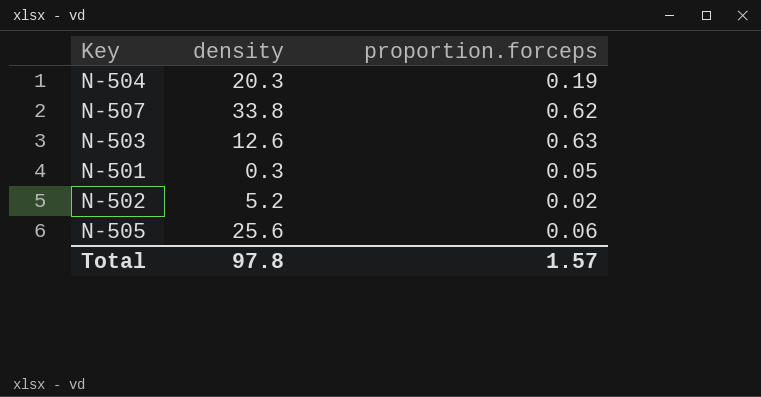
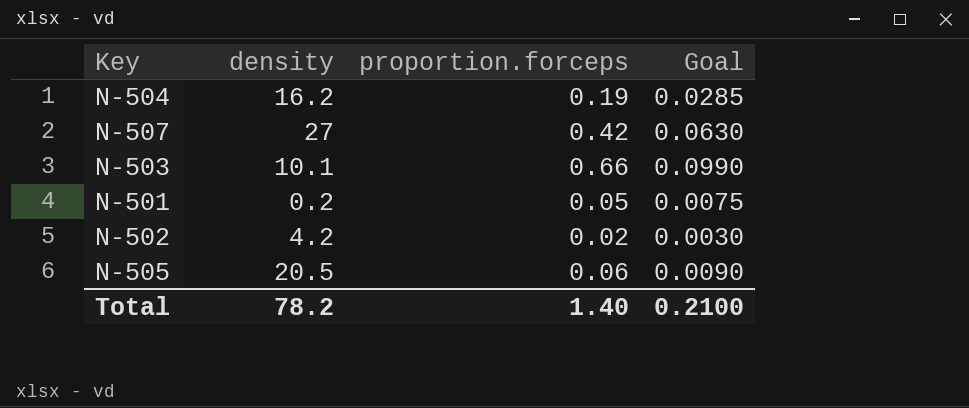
column Goal | formula: none -> [proportion.forceps] * 0.15
N-504 | density: 20.3 -> 16.2
N-507 | density: 33.8 -> 27
N-507 | proportion.forceps: 0.62 -> 0.42
N-503 | density: 12.6 -> 10.1
N-503 | proportion.forceps: 0.63 -> 0.66
N-501 | density: 0.3 -> 0.2
N-502 | density: 5.2 -> 4.2
N-505 | density: 25.6 -> 20.5
Total | density: 97.8 -> 78.2
Total | proportion.forceps: 1.57 -> 1.40

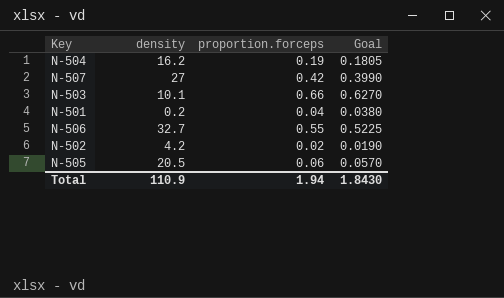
column Goal | formula: [proportion.forceps] * 0.15 -> [proportion.forceps] * 0.95
N-501 | proportion.forceps: 0.05 -> 0.04
row N-506: none -> 32.7 | 0.55 | 0.5225
Total | density: 78.2 -> 110.9
Total | proportion.forceps: 1.40 -> 1.94
Total | Goal: 0.2100 -> 1.8430

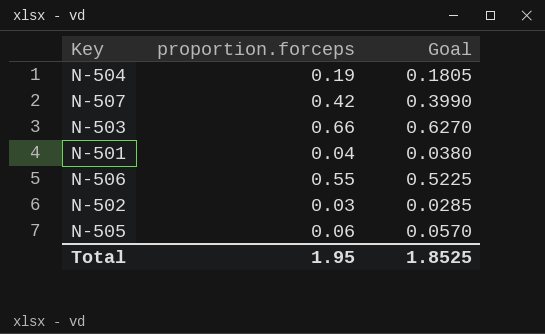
column density | position: 2 -> none
N-502 | proportion.forceps: 0.02 -> 0.03
N-502 | Goal: 0.0190 -> 0.0285
Total | proportion.forceps: 1.94 -> 1.95
Total | Goal: 1.8430 -> 1.8525

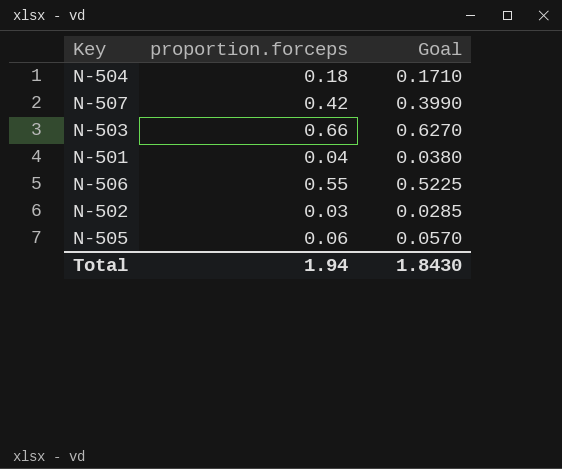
N-504 | proportion.forceps: 0.19 -> 0.18
N-504 | Goal: 0.1805 -> 0.1710
Total | proportion.forceps: 1.95 -> 1.94
Total | Goal: 1.8525 -> 1.8430

